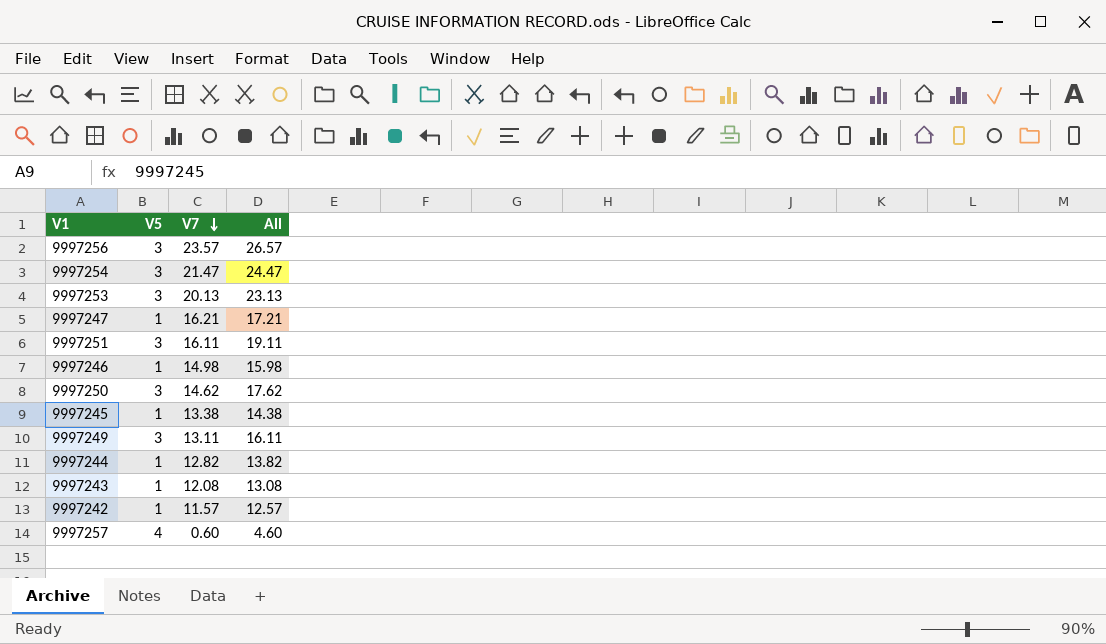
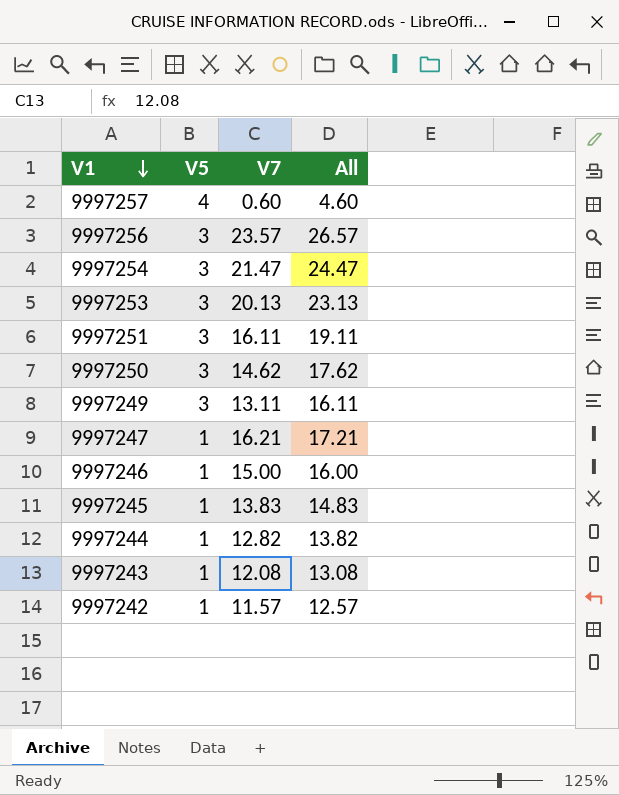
row order: V7 descending -> V1 descending
9997246 | V7: 14.98 -> 15.00
9997246 | All: 15.98 -> 16.00
9997245 | V7: 13.38 -> 13.83
9997245 | All: 14.38 -> 14.83

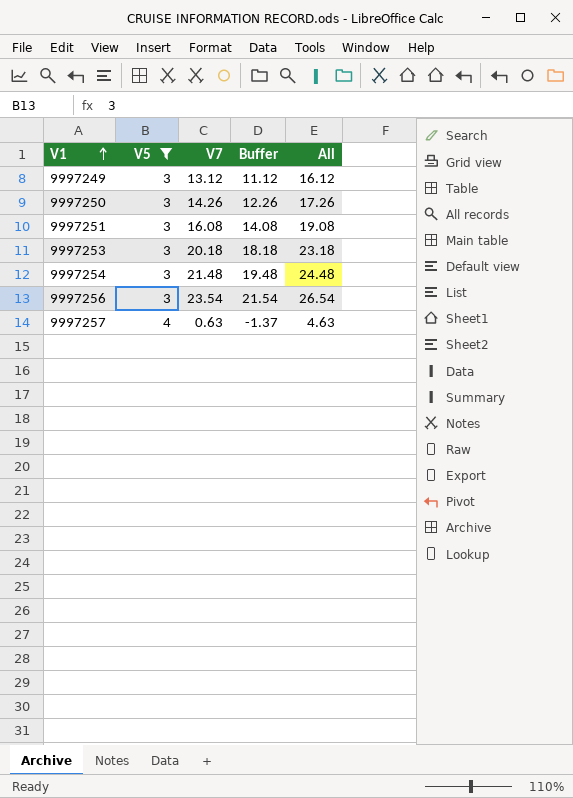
filter: none -> V5 != 1
row order: V1 descending -> V1 ascending
column Buffer | formula: none -> [V7] - 2
9997249 | V7: 13.11 -> 13.12
9997249 | All: 16.11 -> 16.12
9997250 | V7: 14.62 -> 14.26
9997250 | All: 17.62 -> 17.26
9997251 | V7: 16.11 -> 16.08
9997251 | All: 19.11 -> 19.08
9997253 | V7: 20.13 -> 20.18
9997253 | All: 23.13 -> 23.18
9997254 | V7: 21.47 -> 21.48
9997254 | All: 24.47 -> 24.48
9997256 | V7: 23.57 -> 23.54
9997256 | All: 26.57 -> 26.54
9997257 | V7: 0.60 -> 0.63
9997257 | All: 4.60 -> 4.63

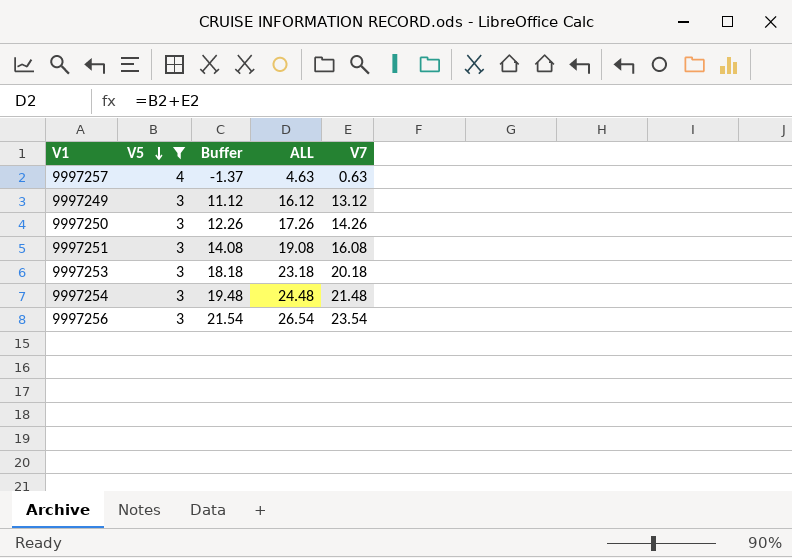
row order: V1 ascending -> V5 descending
column name: All -> ALL
column V7 | position: 3 -> 5

